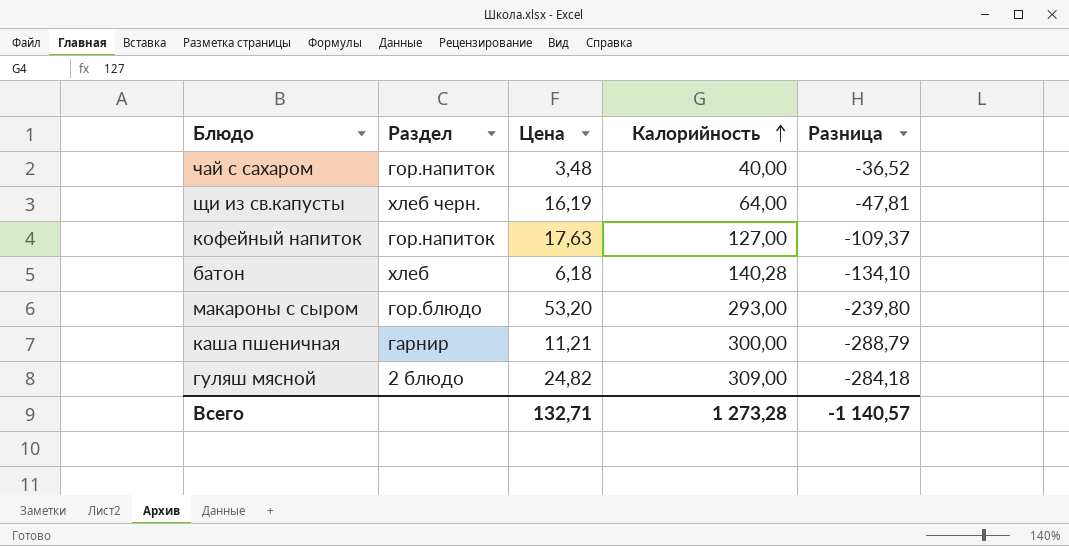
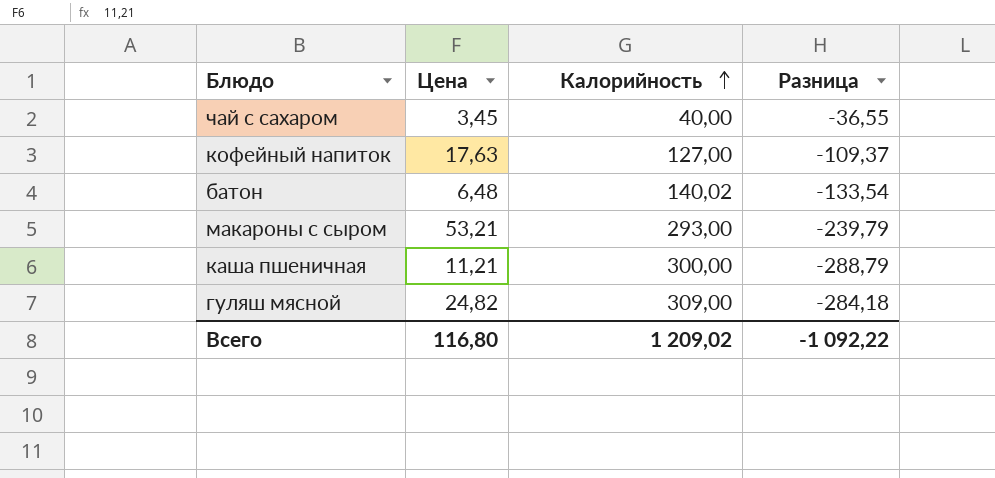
column Раздел | position: 2 -> none
row щи из св.капусты: хлеб черн. | 16,19 | 64,00 | -47,81 -> none
чай с сахаром | Цена: 3,48 -> 3,45
чай с сахаром | Разница: -36,52 -> -36,55
батон | Цена: 6,18 -> 6,48
батон | Калорийность: 140,28 -> 140,02
батон | Разница: -134,10 -> -133,54
макароны с сыром | Цена: 53,20 -> 53,21
макароны с сыром | Разница: -239,80 -> -239,79
Всего | Цена: 132,71 -> 116,80
Всего | Калорийность: 1 273,28 -> 1 209,02
Всего | Разница: -1 140,57 -> -1 092,22

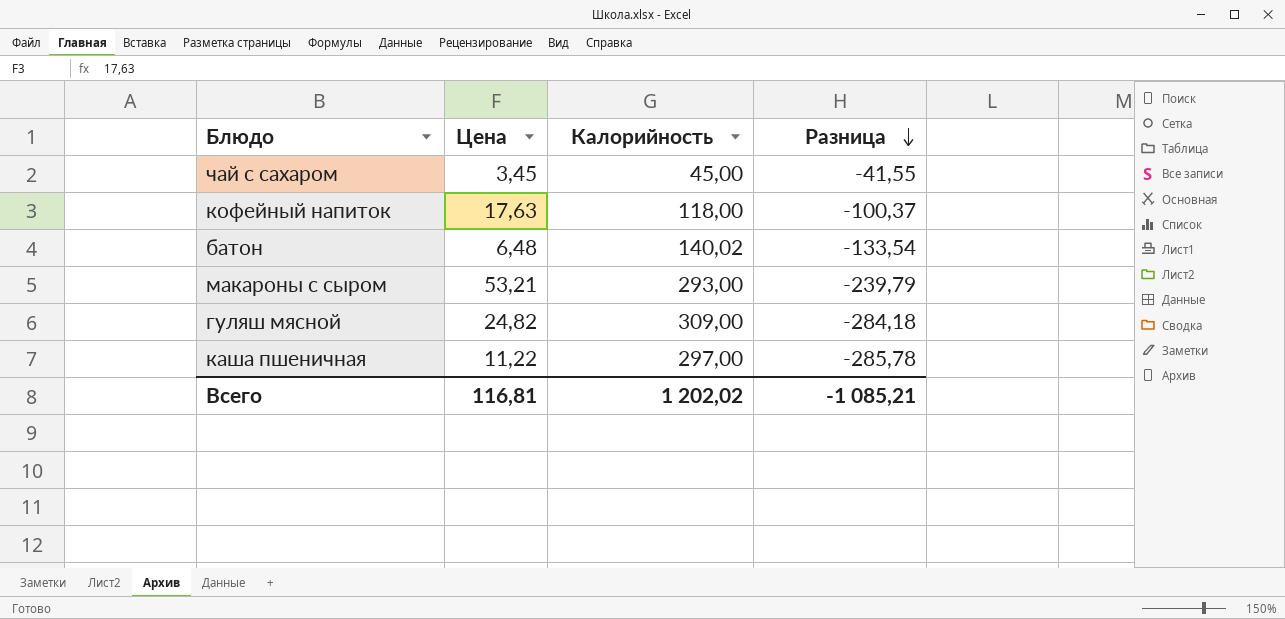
row order: Калорийность ascending -> Разница descending
чай с сахаром | Калорийность: 40,00 -> 45,00
чай с сахаром | Разница: -36,55 -> -41,55
кофейный напиток | Калорийность: 127,00 -> 118,00
кофейный напиток | Разница: -109,37 -> -100,37
каша пшеничная | Цена: 11,21 -> 11,22
каша пшеничная | Калорийность: 300,00 -> 297,00
каша пшеничная | Разница: -288,79 -> -285,78
Всего | Цена: 116,80 -> 116,81
Всего | Калорийность: 1 209,02 -> 1 202,02
Всего | Разница: -1 092,22 -> -1 085,21

